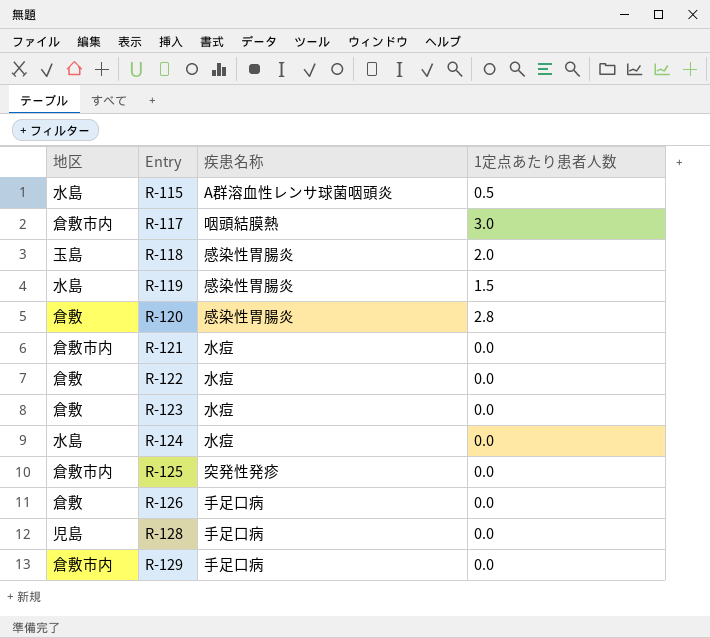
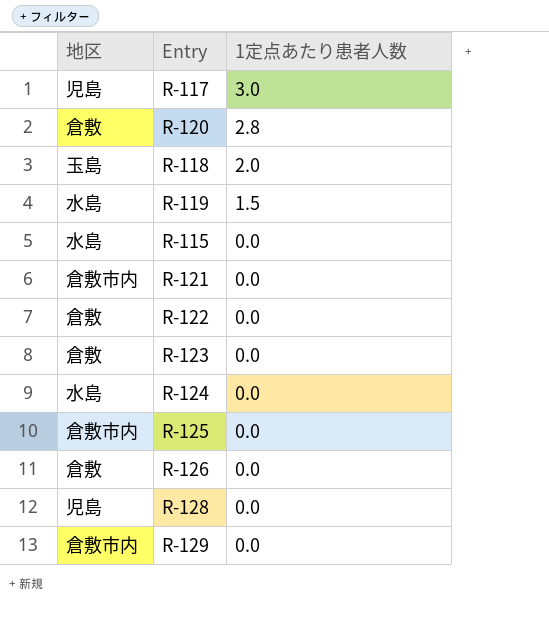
row order: Entry ascending -> 1定点あたり患者人数 descending
column 疾患名称 | position: 3 -> none
R-117 | 地区: 倉敷市内 -> 児島
R-115 | 1定点あたり患者人数: 0.5 -> 0.0

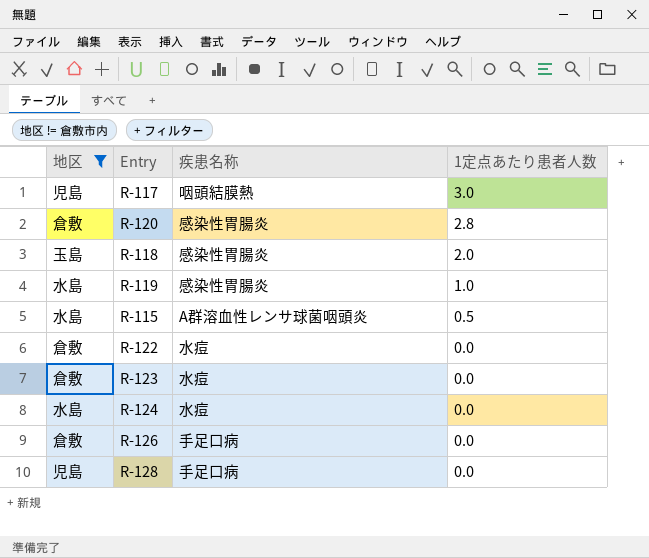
filter: none -> 地区 != 倉敷市内
column 疾患名称 | position: none -> 3
R-119 | 1定点あたり患者人数: 1.5 -> 1.0
R-115 | 1定点あたり患者人数: 0.0 -> 0.5

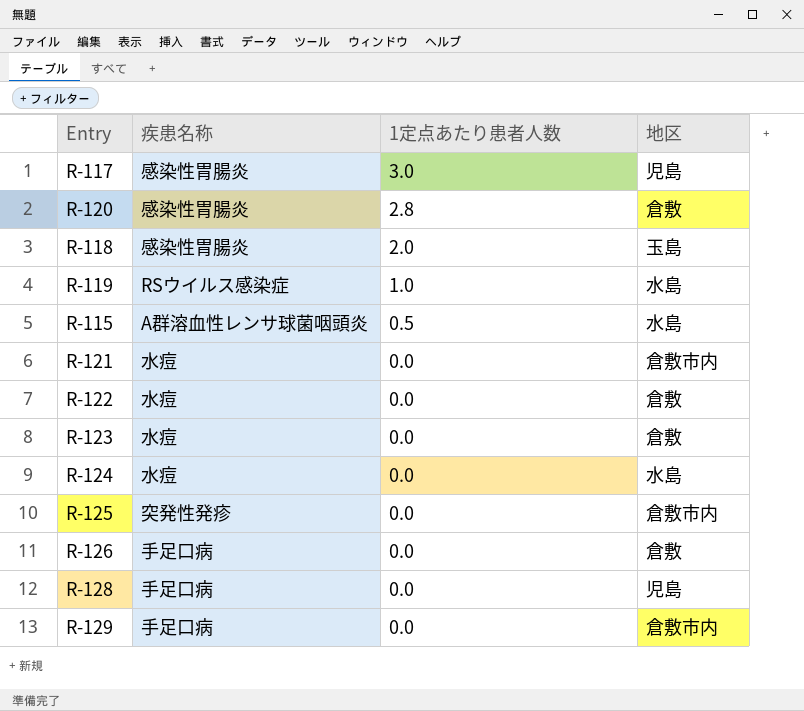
filter: 地区 != 倉敷市内 -> none
column 地区 | position: 1 -> 4
R-117 | 疾患名称: 咽頭結膜熱 -> 感染性胃腸炎
R-119 | 疾患名称: 感染性胃腸炎 -> RSウイルス感染症

